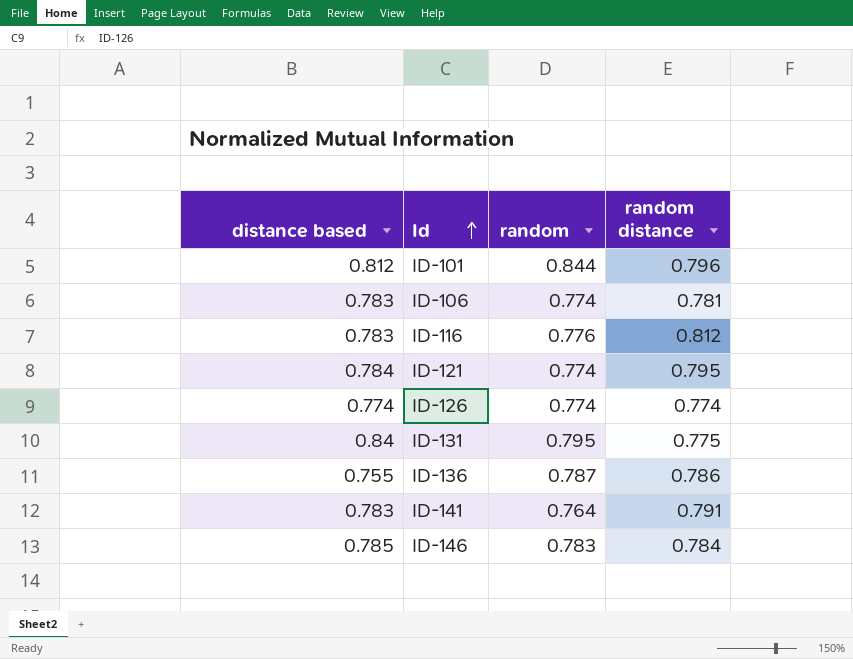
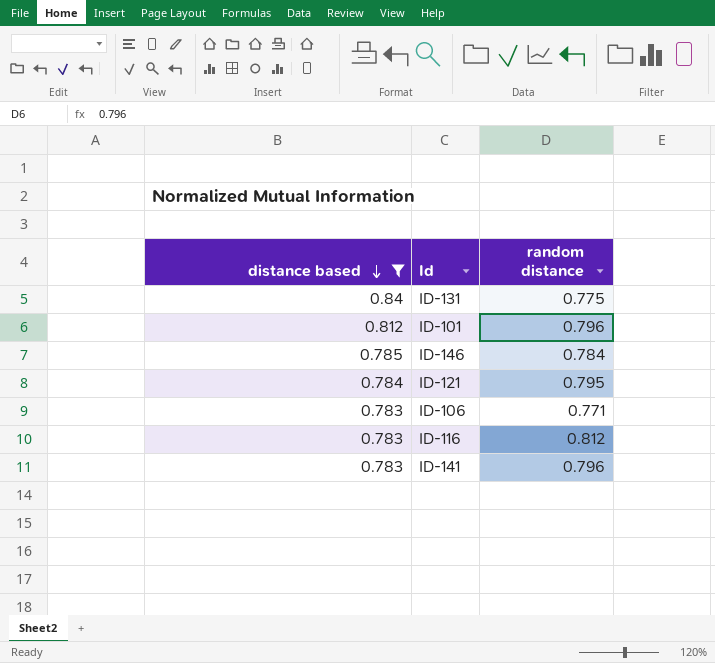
filter: none -> distance based >= 0.783
row order: Id ascending -> distance based descending
column random | position: 3 -> none
ID-106 | random distance: 0.781 -> 0.771
ID-141 | random distance: 0.791 -> 0.796

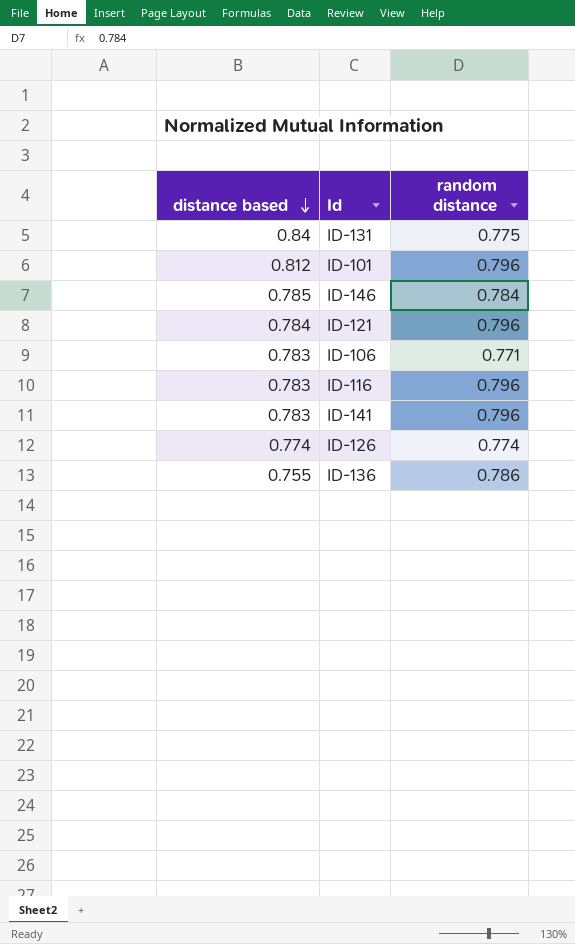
filter: distance based >= 0.783 -> none
ID-121 | random distance: 0.795 -> 0.796
ID-116 | random distance: 0.812 -> 0.796

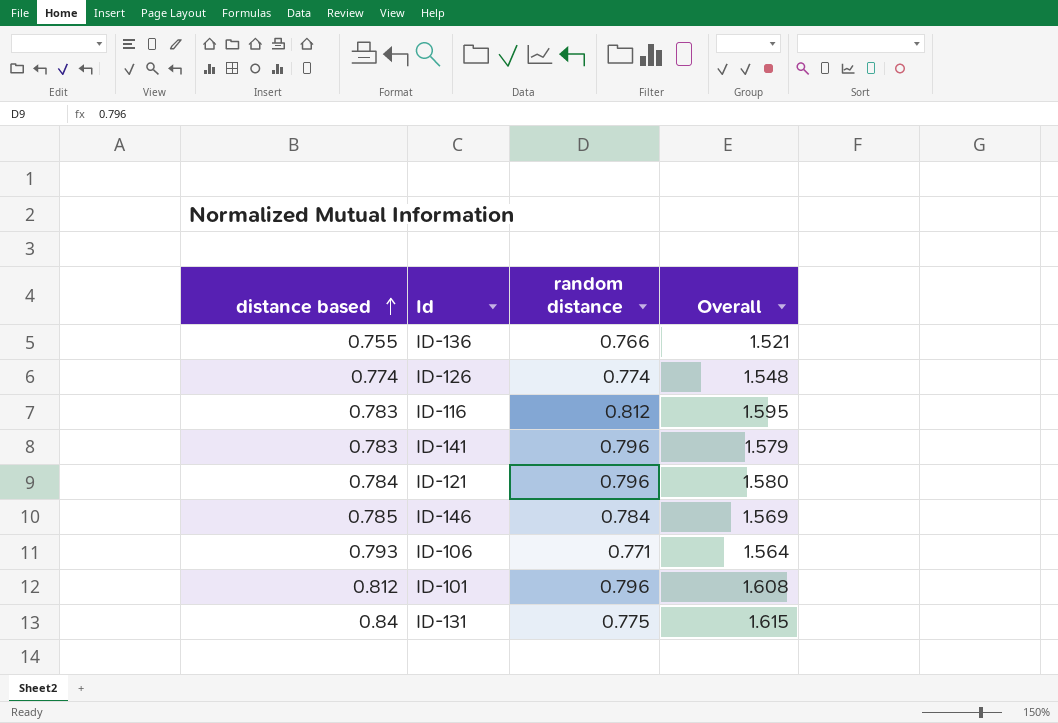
row order: distance based descending -> distance based ascending
column Overall | formula: none -> [distance based] + [random distance]
ID-136 | random distance: 0.786 -> 0.766
ID-116 | random distance: 0.796 -> 0.812
ID-106 | distance based: 0.783 -> 0.793

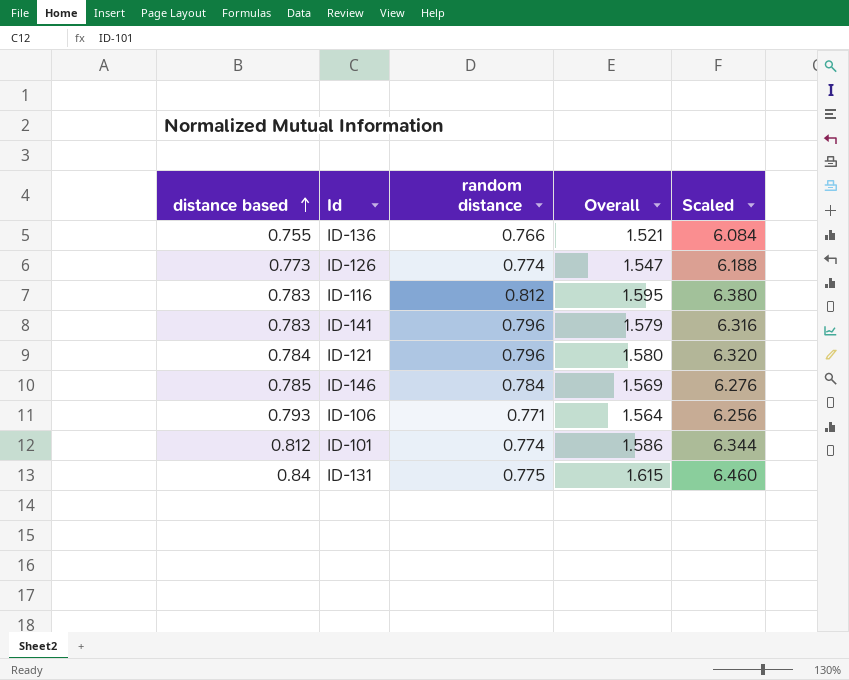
column Scaled | formula: none -> [Overall] * 4
ID-126 | distance based: 0.774 -> 0.773
ID-126 | Overall: 1.548 -> 1.547
ID-101 | random distance: 0.796 -> 0.774
ID-101 | Overall: 1.608 -> 1.586

